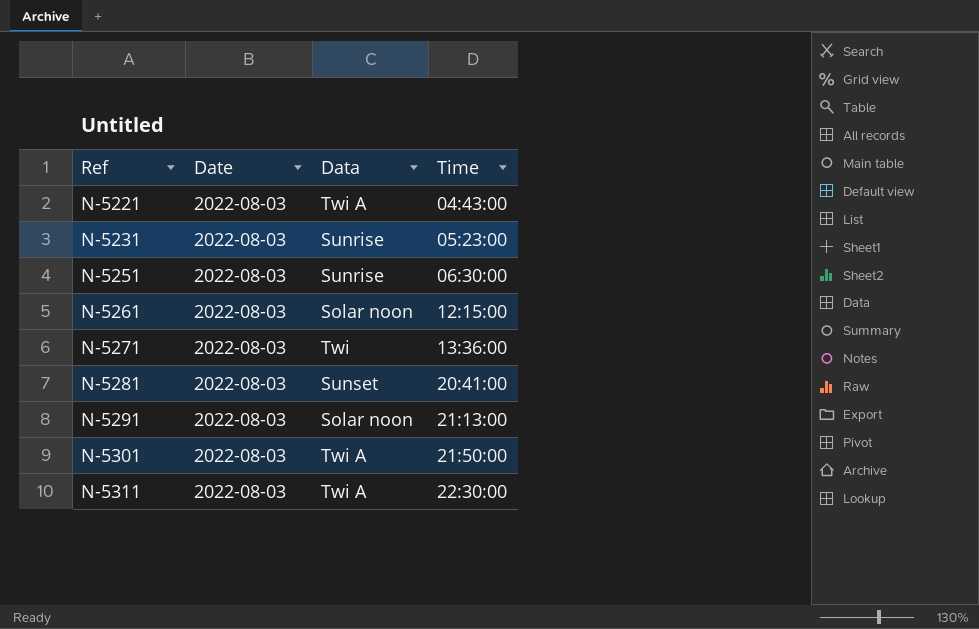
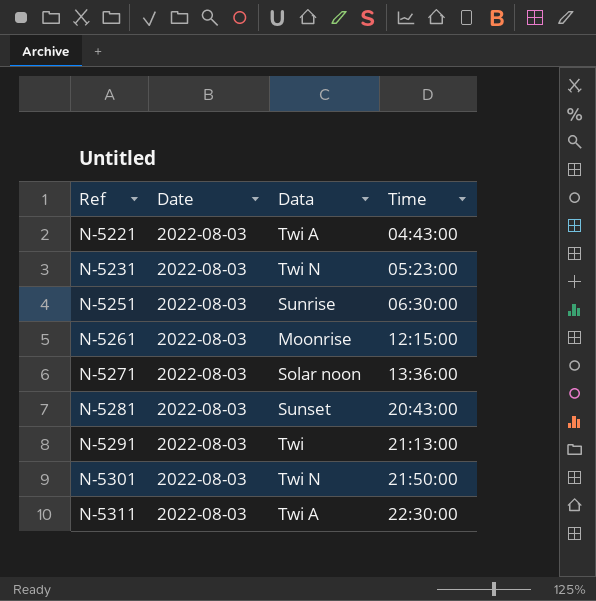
N-5231 | Data: Sunrise -> Twi N
N-5261 | Data: Solar noon -> Moonrise
N-5271 | Data: Twi -> Solar noon
N-5281 | Time: 20:41:00 -> 20:43:00
N-5291 | Data: Solar noon -> Twi
N-5301 | Data: Twi A -> Twi N

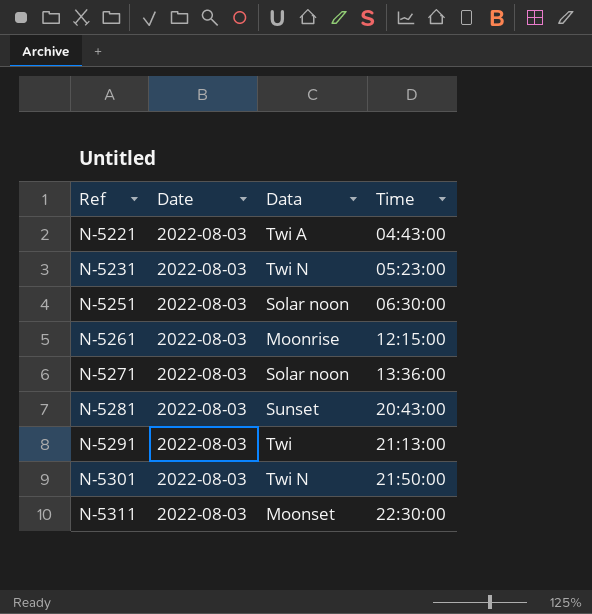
N-5251 | Data: Sunrise -> Solar noon
N-5311 | Data: Twi A -> Moonset

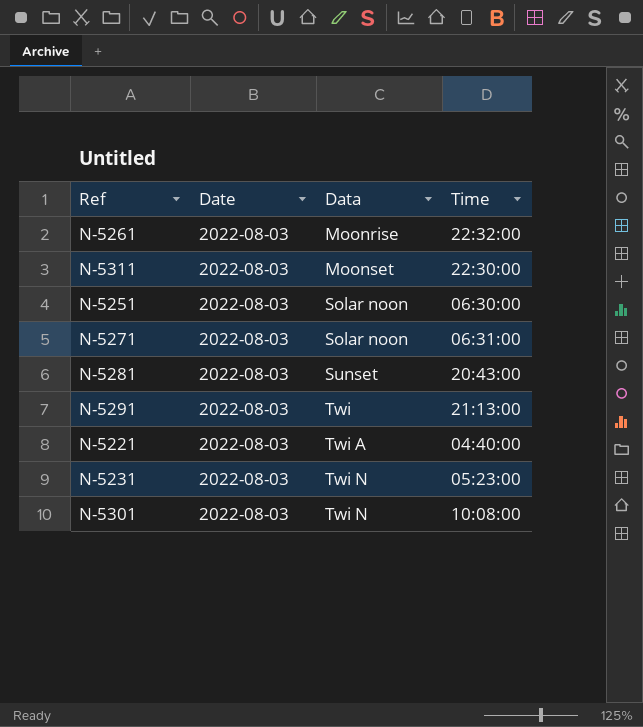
row order: Ref ascending -> Data ascending
N-5261 | Time: 12:15:00 -> 22:32:00
N-5271 | Time: 13:36:00 -> 06:31:00
N-5221 | Time: 04:43:00 -> 04:40:00
N-5301 | Time: 21:50:00 -> 10:08:00

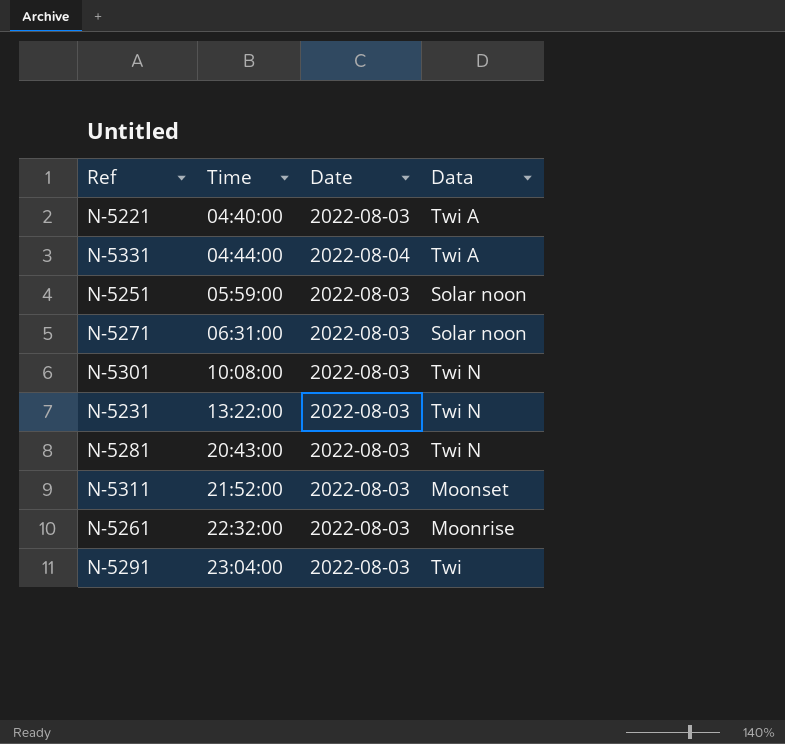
row order: Data ascending -> Time ascending
column Time | position: 4 -> 2
row N-5331: none -> 04:44:00 | 2022-08-04 | Twi A
N-5251 | Time: 06:30:00 -> 05:59:00
N-5231 | Time: 05:23:00 -> 13:22:00
N-5281 | Data: Sunset -> Twi N
N-5311 | Time: 22:30:00 -> 21:52:00
N-5291 | Time: 21:13:00 -> 23:04:00

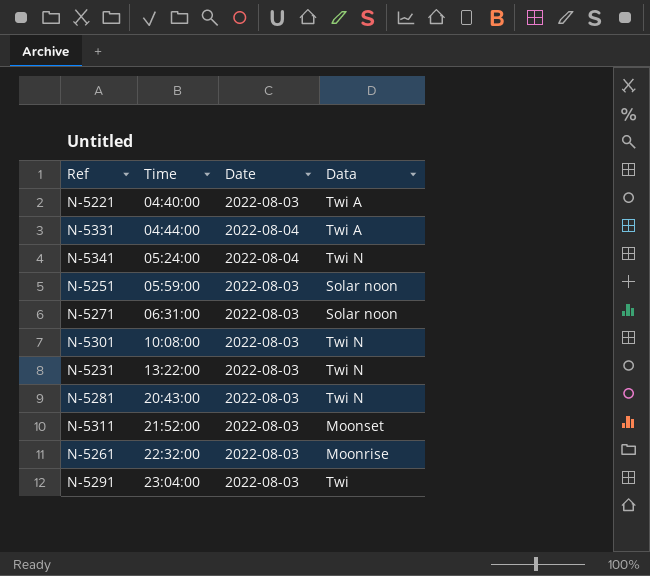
row N-5341: none -> 05:24:00 | 2022-08-04 | Twi N

